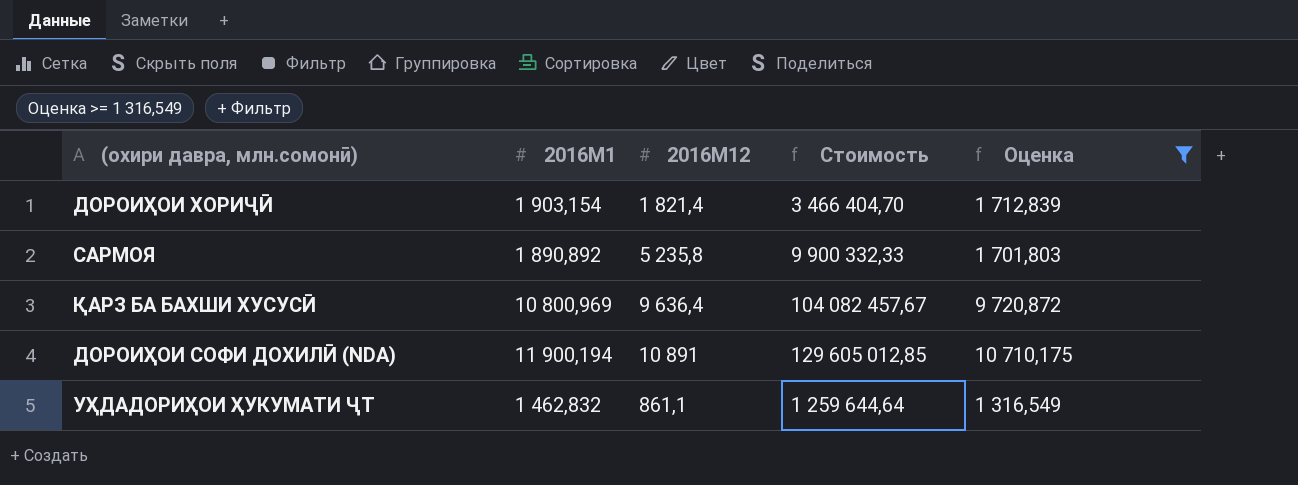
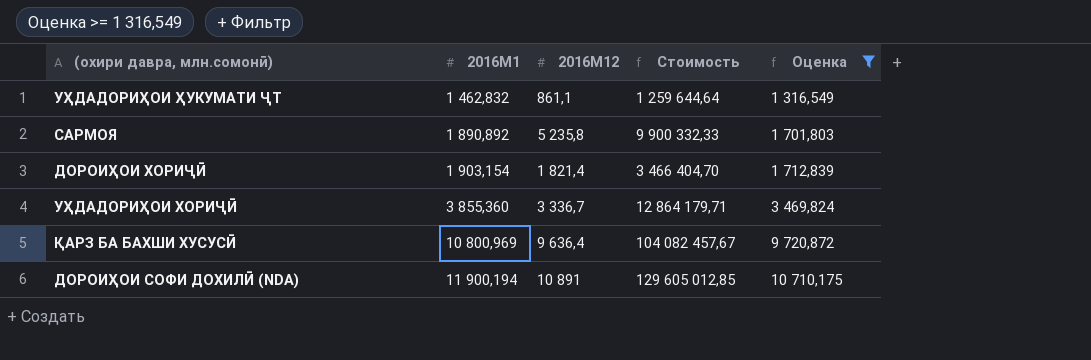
row order: none -> 2016M1 ascending
row УҲДАДОРИҲОИ ХОРИҶӢ: none -> 3 855,360 | 3 336,7 | 12 864 179,71 | 3 469,824

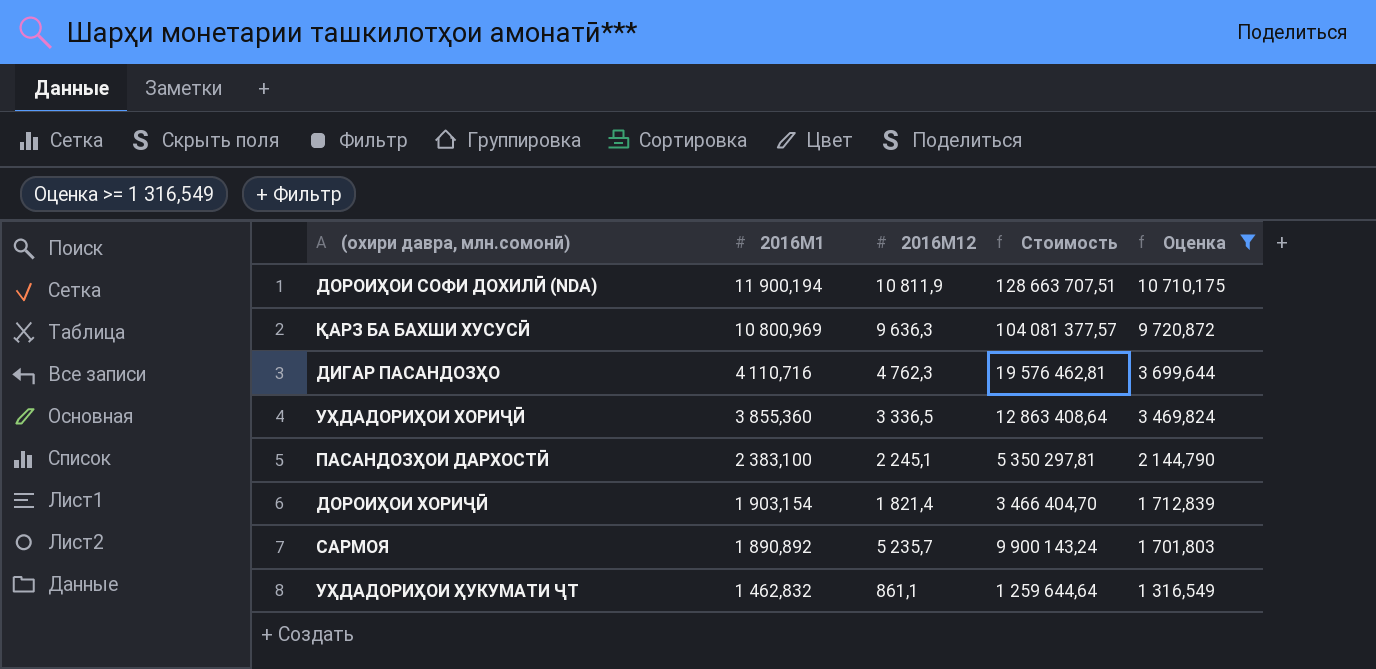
row order: 2016M1 ascending -> 2016M1 descending
ДОРОИҲОИ СОФИ ДОХИЛӢ (NDA) | 2016M12: 10 891 -> 10 811,9
ДОРОИҲОИ СОФИ ДОХИЛӢ (NDA) | Стоимость: 129 605 012,85 -> 128 663 707,51
ҚАРЗ БА БАХШИ ХУСУСӢ | 2016M12: 9 636,4 -> 9 636,3
ҚАРЗ БА БАХШИ ХУСУСӢ | Стоимость: 104 082 457,67 -> 104 081 377,57
row ДИГАР ПАСАНДОЗҲО: none -> 4 110,716 | 4 762,3 | 19 576 462,81 | 3 699,644
УҲДАДОРИҲОИ ХОРИҶӢ | 2016M12: 3 336,7 -> 3 336,5
УҲДАДОРИҲОИ ХОРИҶӢ | Стоимость: 12 864 179,71 -> 12 863 408,64
row ПАСАНДОЗҲОИ ДАРХОСТӢ: none -> 2 383,100 | 2 245,1 | 5 350 297,81 | 2 144,790
САРМОЯ | 2016M12: 5 235,8 -> 5 235,7
САРМОЯ | Стоимость: 9 900 332,33 -> 9 900 143,24

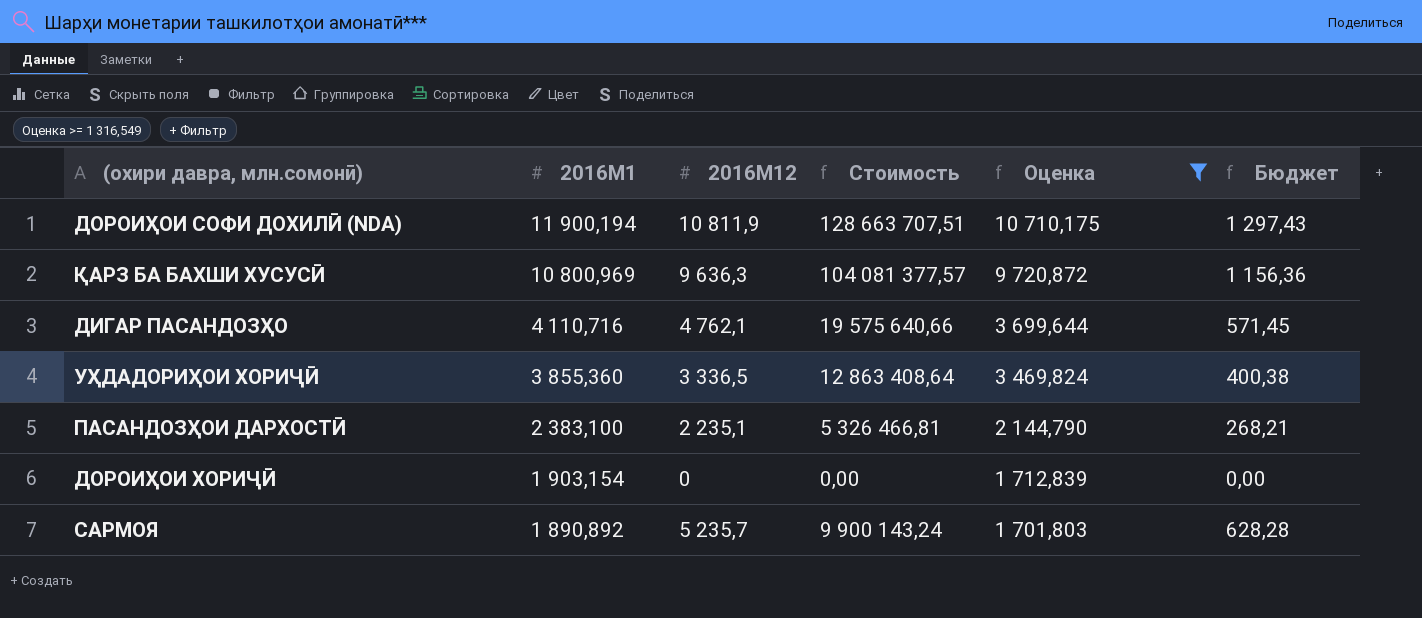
column Бюджет | formula: none -> [2016M12] * 0,12
row УҲДАДОРИҲОИ ҲУКУМАТИ ҶТ: 1 462,832 | 861,1 | 1 259 644,64 | 1 316,549 -> none
ДИГАР ПАСАНДОЗҲО | 2016M12: 4 762,3 -> 4 762,1
ДИГАР ПАСАНДОЗҲО | Стоимость: 19 576 462,81 -> 19 575 640,66
ПАСАНДОЗҲОИ ДАРХОСТӢ | 2016M12: 2 245,1 -> 2 235,1
ПАСАНДОЗҲОИ ДАРХОСТӢ | Стоимость: 5 350 297,81 -> 5 326 466,81
ДОРОИҲОИ ХОРИҶӢ | 2016M12: 1 821,4 -> 0
ДОРОИҲОИ ХОРИҶӢ | Стоимость: 3 466 404,70 -> 0,00

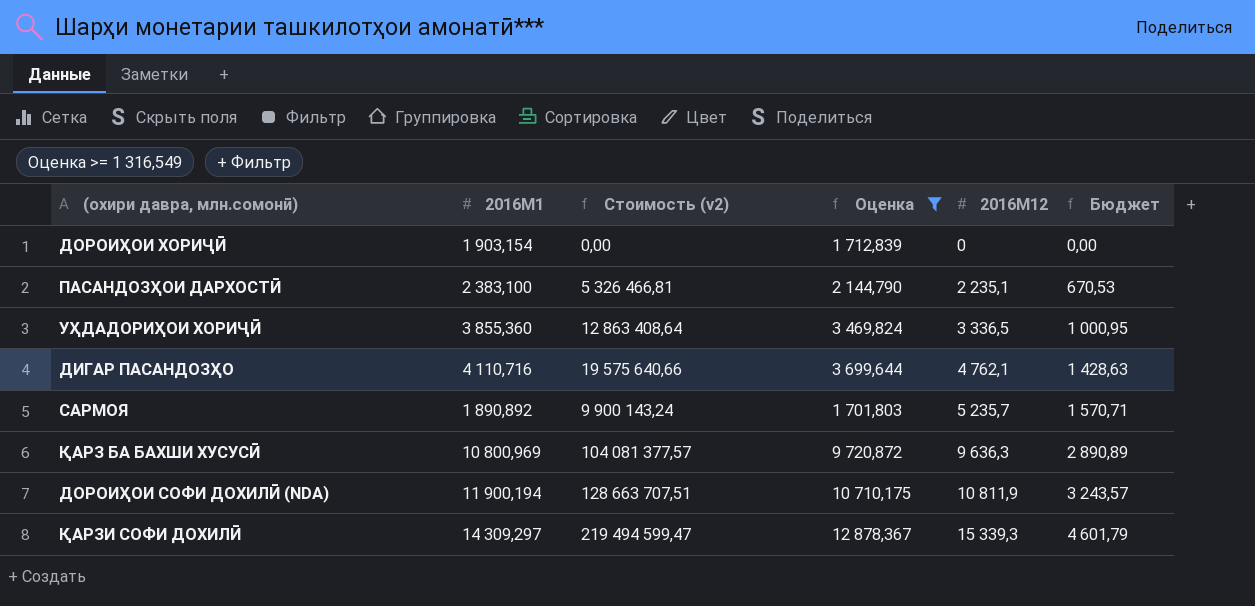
row order: 2016M1 descending -> 2016M12 ascending
column name: Стоимость -> Стоимость (v2)
column 2016M12 | position: 3 -> 5
column Бюджет | formula: [2016M12] * 0,12 -> [2016M12] * 0,3
row ҚАРЗИ СОФИ ДОХИЛӢ: none -> 14 309,297 | 219 494 599,47 | 12 878,367 | 15 339,3 | 4 601,79

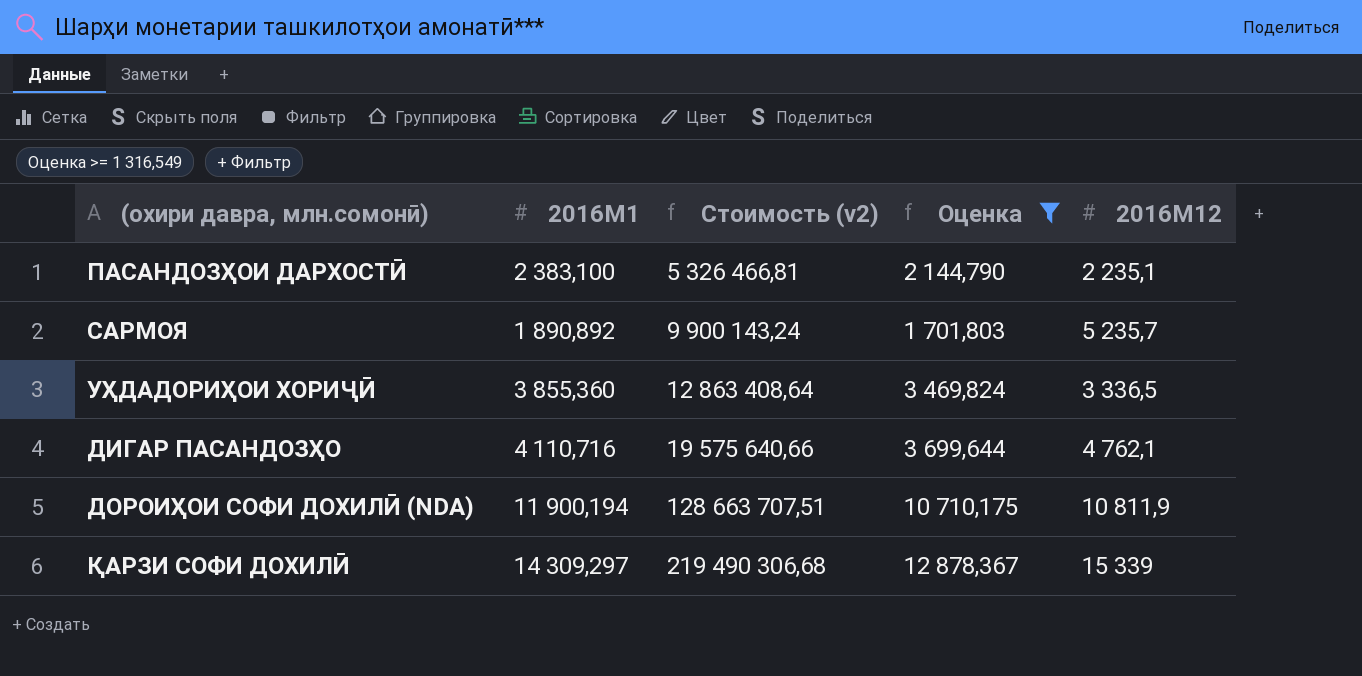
row order: 2016M12 ascending -> Стоимость (v2) ascending
column Бюджет | formula: [2016M12] * 0,3 -> none
row ДОРОИҲОИ ХОРИҶӢ: 1 903,154 | 0,00 | 1 712,839 | 0 | 0,00 -> none
row ҚАРЗ БА БАХШИ ХУСУСӢ: 10 800,969 | 104 081 377,57 | 9 720,872 | 9 636,3 | 2 890,89 -> none
ҚАРЗИ СОФИ ДОХИЛӢ | Стоимость (v2): 219 494 599,47 -> 219 490 306,68
ҚАРЗИ СОФИ ДОХИЛӢ | 2016M12: 15 339,3 -> 15 339

